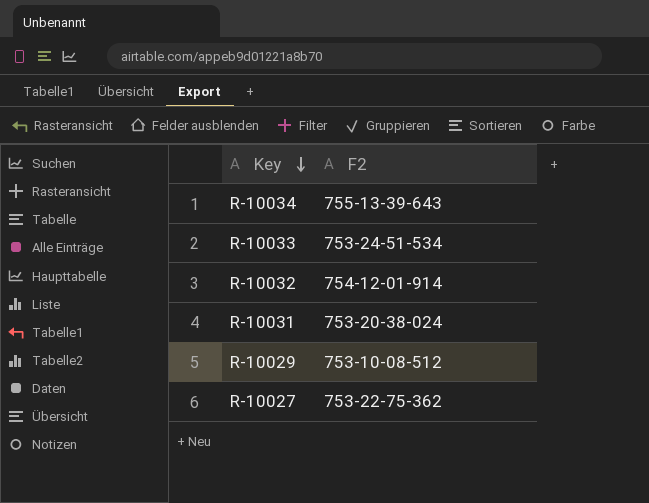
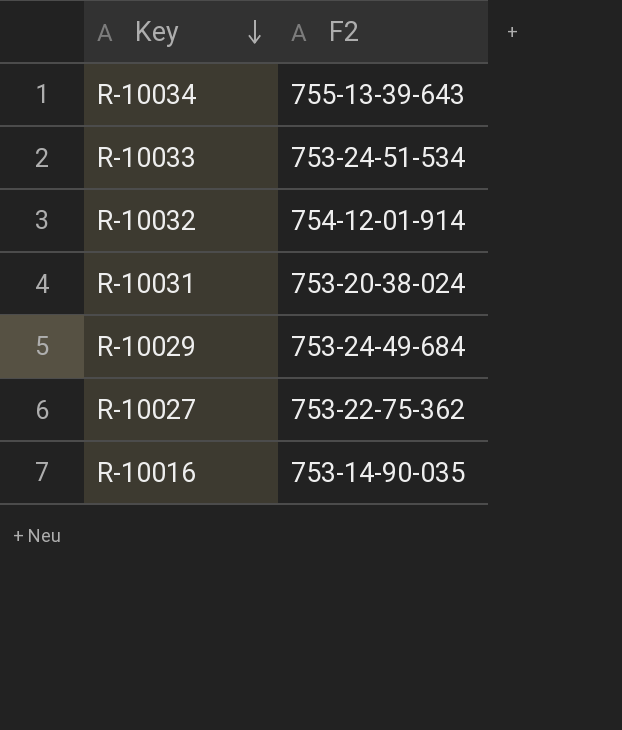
R-10029 | F2: 753-10-08-512 -> 753-24-49-684
row R-10016: none -> 753-14-90-035

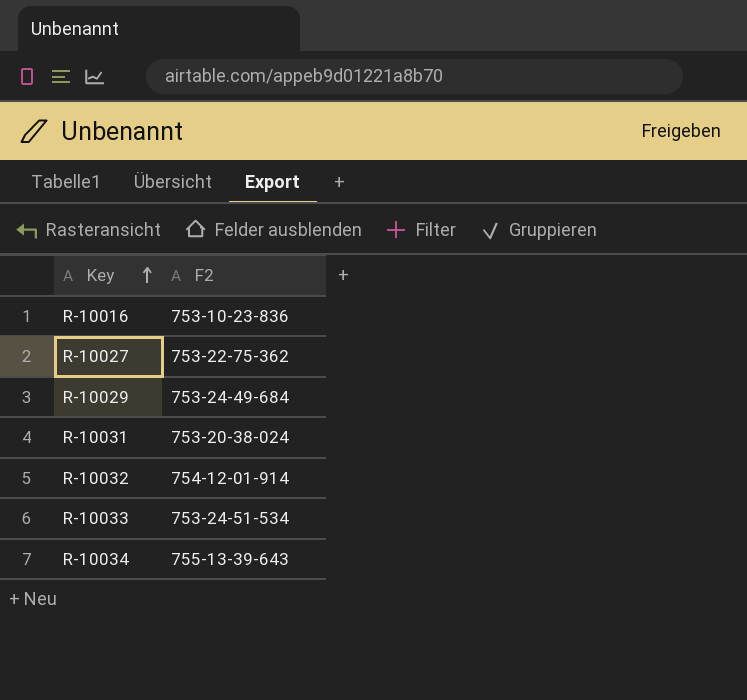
row order: Key descending -> Key ascending
R-10016 | F2: 753-14-90-035 -> 753-10-23-836

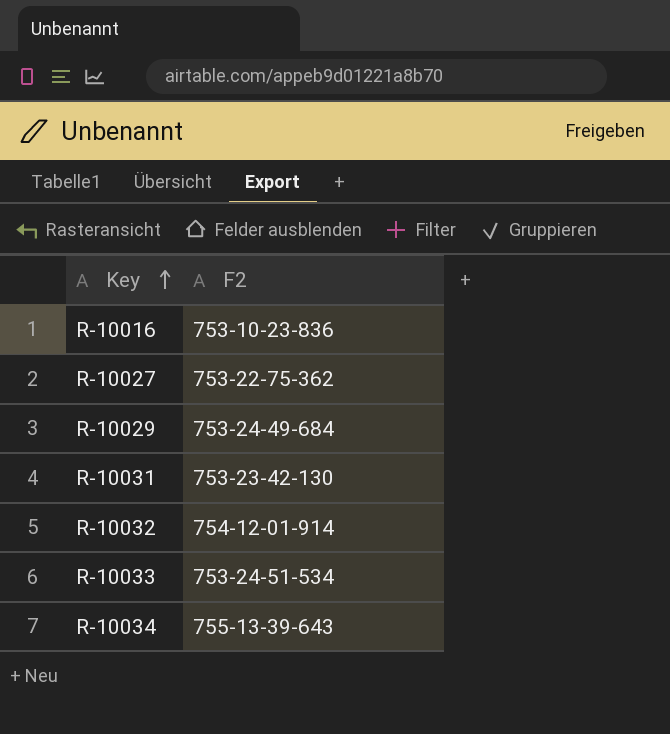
R-10031 | F2: 753-20-38-024 -> 753-23-42-130

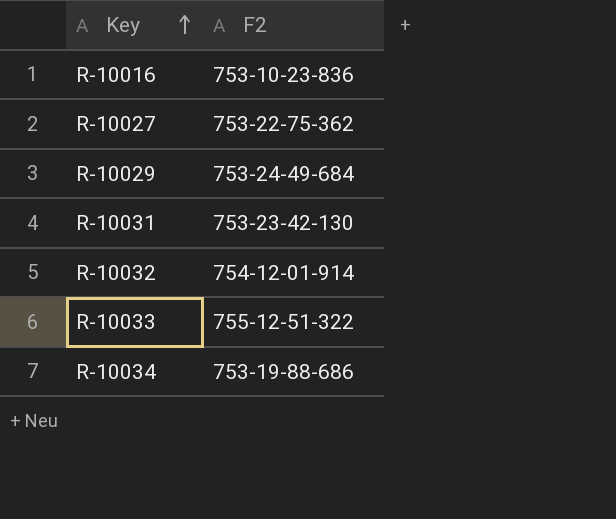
R-10033 | F2: 753-24-51-534 -> 755-12-51-322
R-10034 | F2: 755-13-39-643 -> 753-19-88-686

